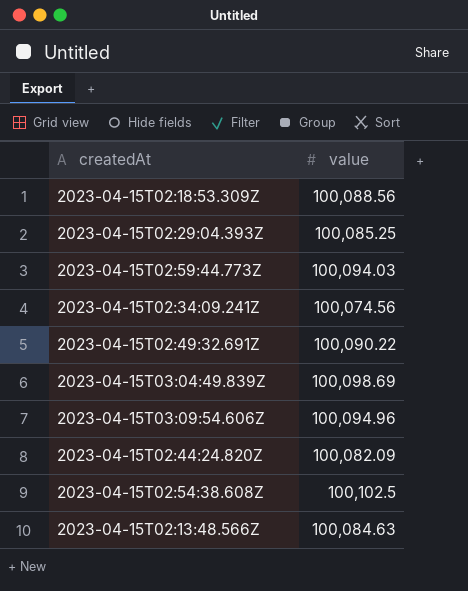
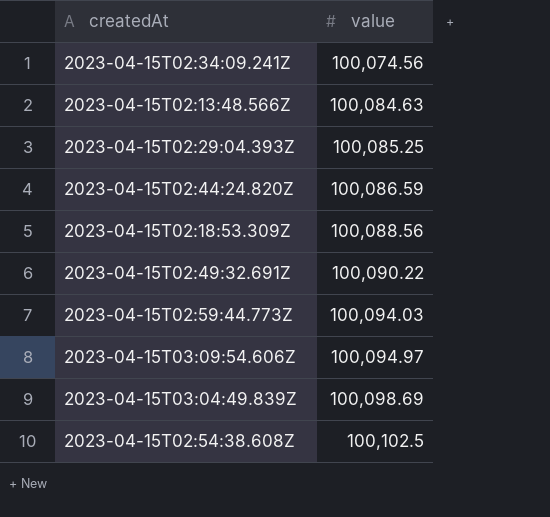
row order: none -> value ascending
2023-04-15T02:44:24.820Z | value: 100,082.09 -> 100,086.59
2023-04-15T03:09:54.606Z | value: 100,094.96 -> 100,094.97

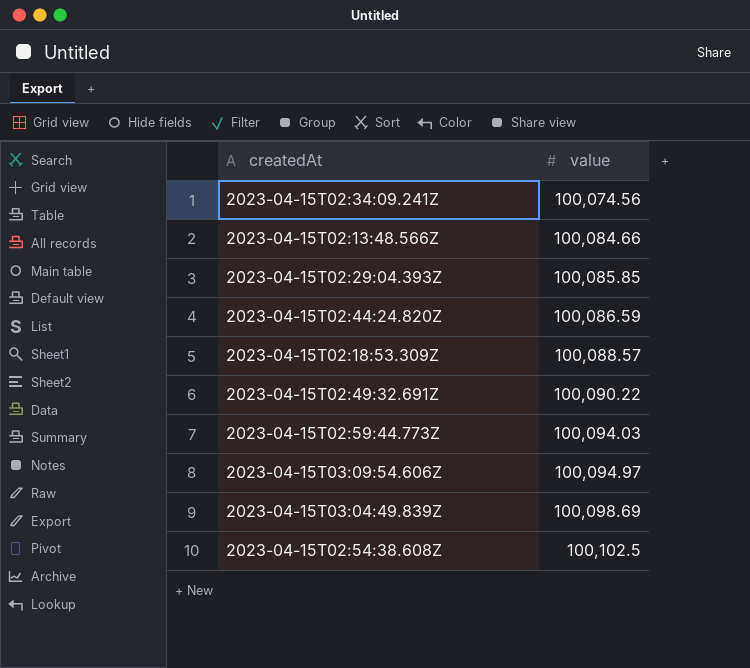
2023-04-15T02:13:48.566Z | value: 100,084.63 -> 100,084.66
2023-04-15T02:29:04.393Z | value: 100,085.25 -> 100,085.85
2023-04-15T02:18:53.309Z | value: 100,088.56 -> 100,088.57

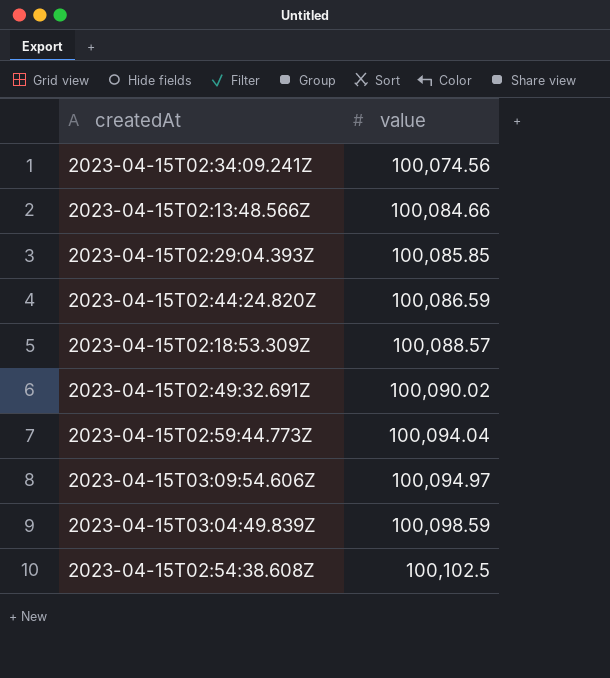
2023-04-15T02:49:32.691Z | value: 100,090.22 -> 100,090.02
2023-04-15T02:59:44.773Z | value: 100,094.03 -> 100,094.04
2023-04-15T03:04:49.839Z | value: 100,098.69 -> 100,098.59

